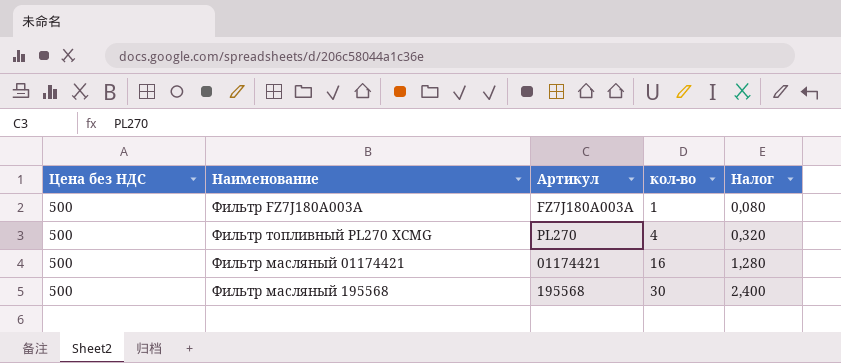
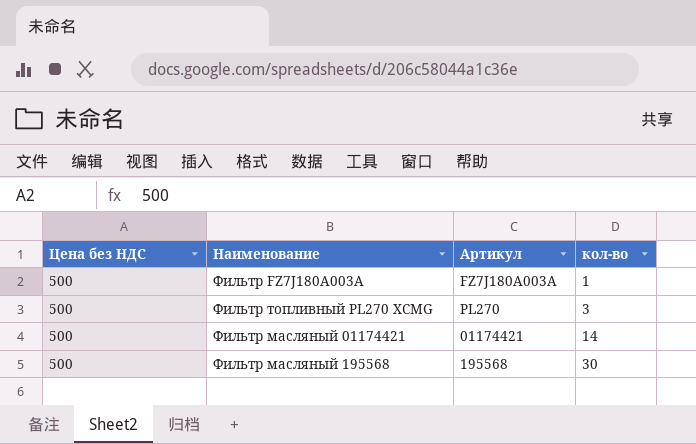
column Налог | formula: [кол-во] * 0,08 -> none
Фильтр топливный PL270 XCMG | кол-во: 4 -> 3
Фильтр масляный 01174421 | кол-во: 16 -> 14

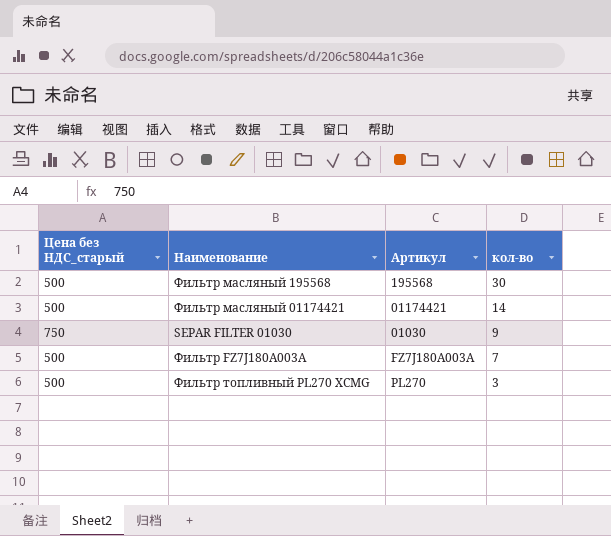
row order: кол-во ascending -> кол-во descending
column name: Цена без НДС -> Цена без НДС_старый
row SEPAR FILTER 01030: none -> 750 | 01030 | 9
Фильтр FZ7J180A003A | кол-во: 1 -> 7

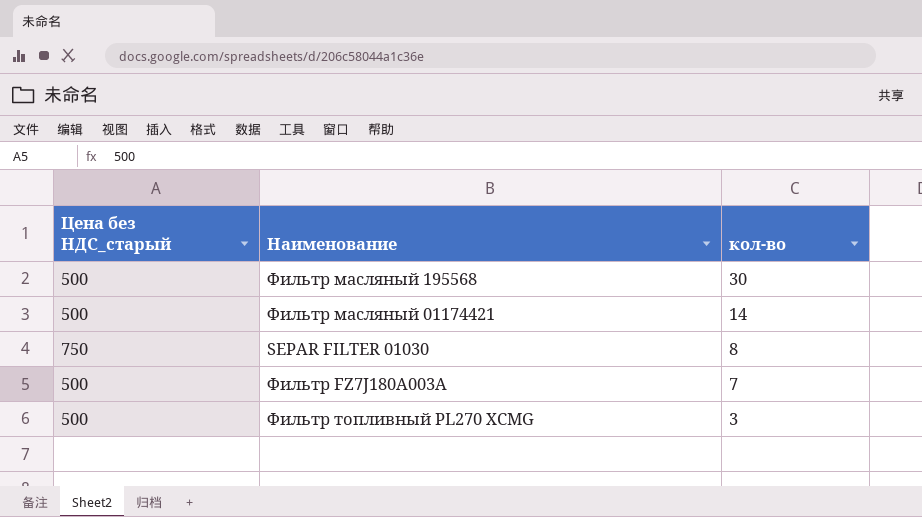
column Артикул | position: 3 -> none
SEPAR FILTER 01030 | кол-во: 9 -> 8

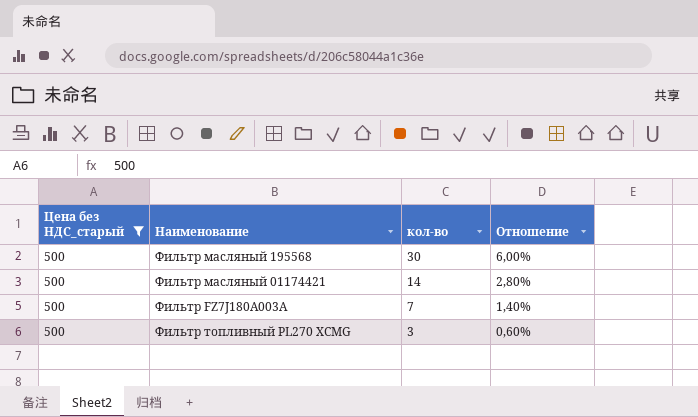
filter: none -> Цена без НДС_старый = 500
column Отношение | formula: none -> [кол-во] / [Цена без НДС_старый]

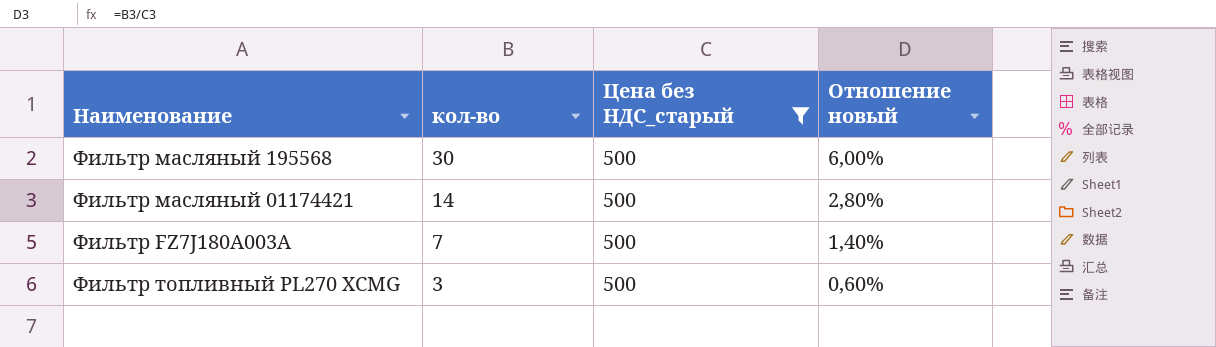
column Цена без НДС_старый | position: 1 -> 3
column name: Отношение -> Отношение новый

